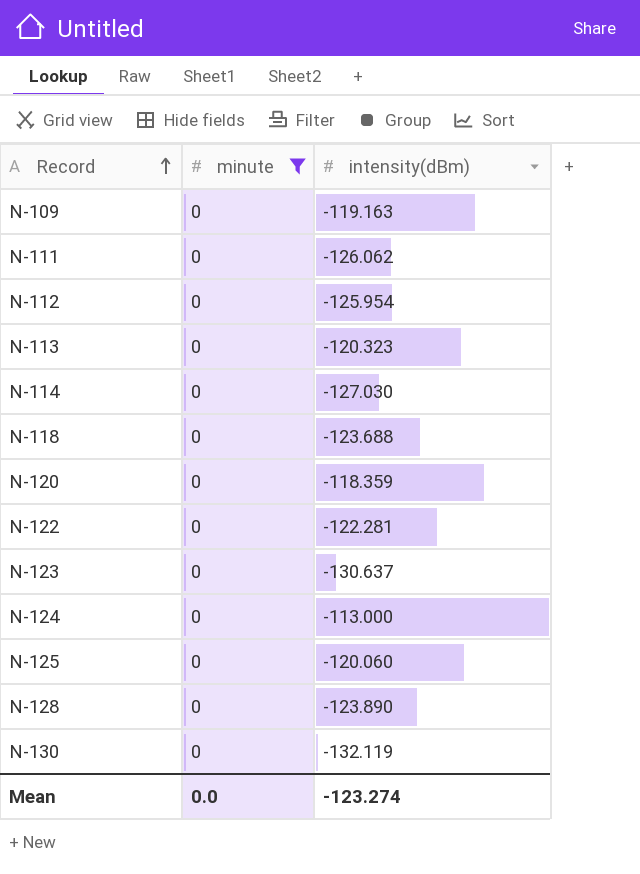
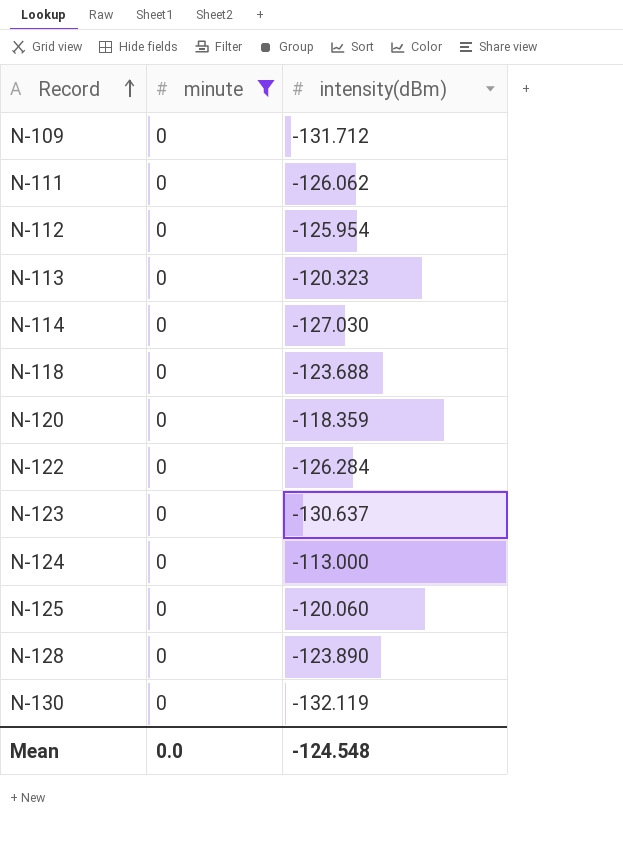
N-109 | intensity(dBm): -119.163 -> -131.712
N-122 | intensity(dBm): -122.281 -> -126.284
Mean | intensity(dBm): -123.274 -> -124.548

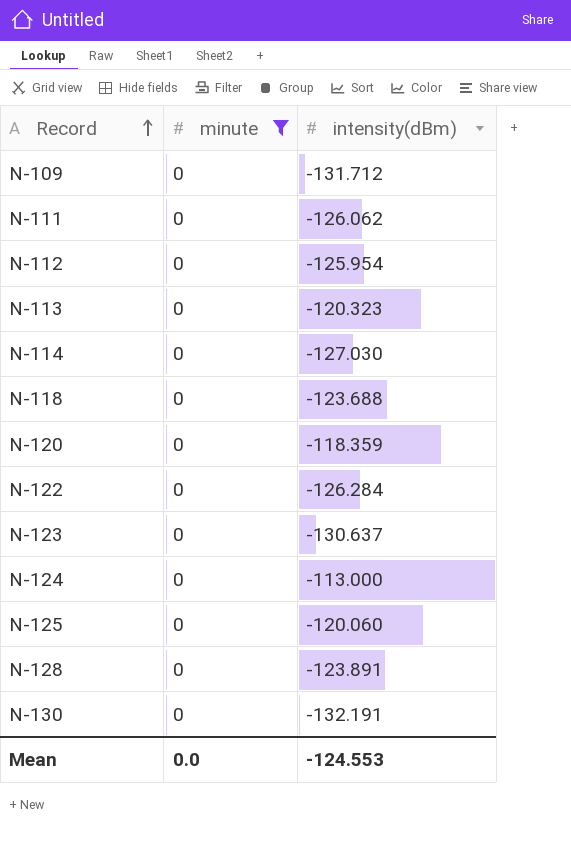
N-128 | intensity(dBm): -123.890 -> -123.891
N-130 | intensity(dBm): -132.119 -> -132.191
Mean | intensity(dBm): -124.548 -> -124.553

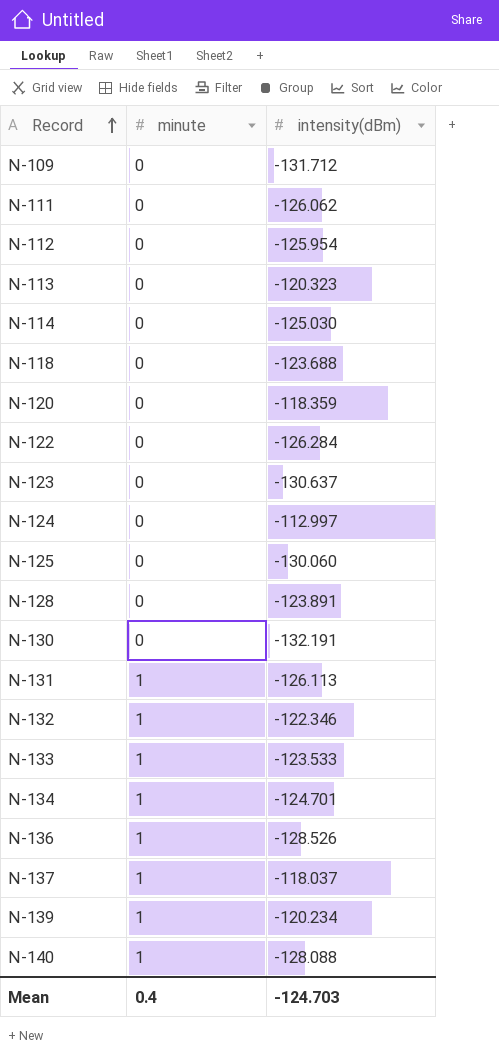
filter: minute = 0 -> none
N-114 | intensity(dBm): -127.030 -> -125.030
N-124 | intensity(dBm): -113.000 -> -112.997
N-125 | intensity(dBm): -120.060 -> -130.060
Mean | minute: 0.0 -> 0.4
Mean | intensity(dBm): -124.553 -> -124.703

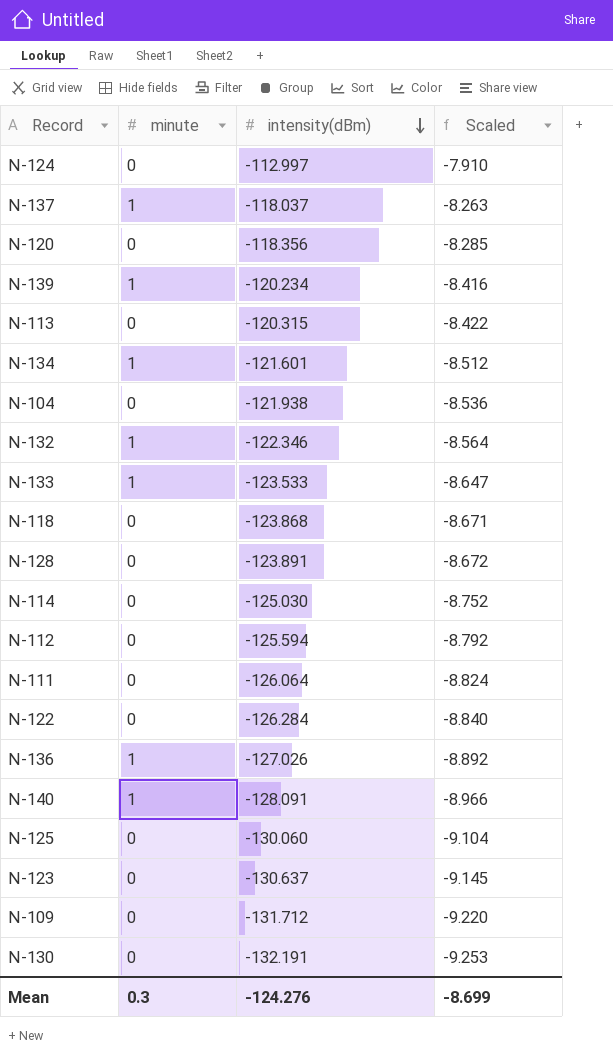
row order: Record ascending -> intensity(dBm) descending
column Scaled | formula: none -> [intensity(dBm)] * 0.07
row N-131: 1 | -126.113 -> none
N-120 | intensity(dBm): -118.359 -> -118.356
N-113 | intensity(dBm): -120.323 -> -120.315
N-134 | intensity(dBm): -124.701 -> -121.601
row N-104: none -> 0 | -121.938 | -8.536
N-118 | intensity(dBm): -123.688 -> -123.868
N-112 | intensity(dBm): -125.954 -> -125.594
N-111 | intensity(dBm): -126.062 -> -126.064
N-136 | intensity(dBm): -128.526 -> -127.026
N-140 | intensity(dBm): -128.088 -> -128.091
Mean | minute: 0.4 -> 0.3
Mean | intensity(dBm): -124.703 -> -124.276

